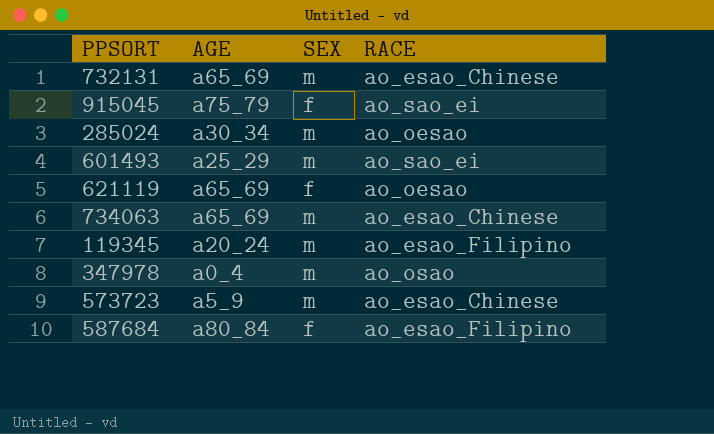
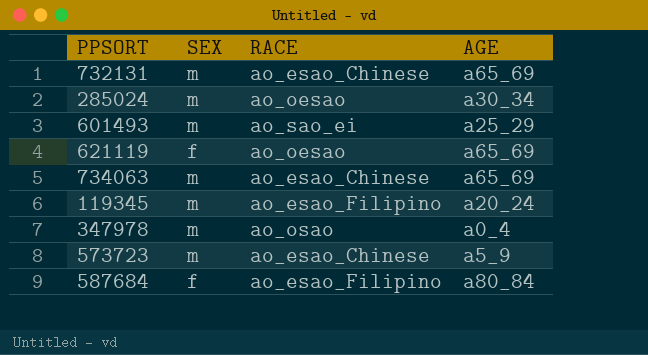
column AGE | position: 2 -> 4
row 915045: a75_79 | f | ao_sao_ei -> none

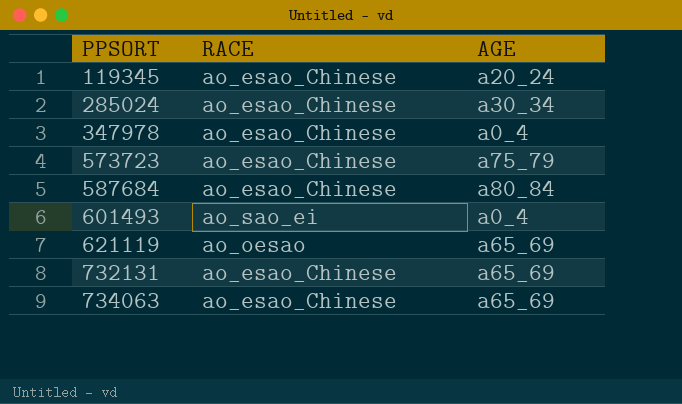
row order: none -> PPSORT ascending
column SEX | position: 2 -> none
119345 | RACE: ao_esao_Filipino -> ao_esao_Chinese
285024 | RACE: ao_oesao -> ao_esao_Chinese
347978 | RACE: ao_osao -> ao_esao_Chinese
573723 | AGE: a5_9 -> a75_79
587684 | RACE: ao_esao_Filipino -> ao_esao_Chinese
601493 | AGE: a25_29 -> a0_4

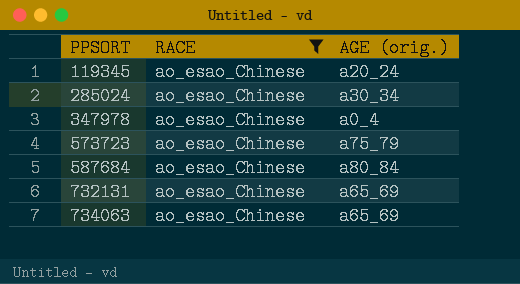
filter: none -> RACE = ao_esao_Chinese
column name: AGE -> AGE (orig.)

